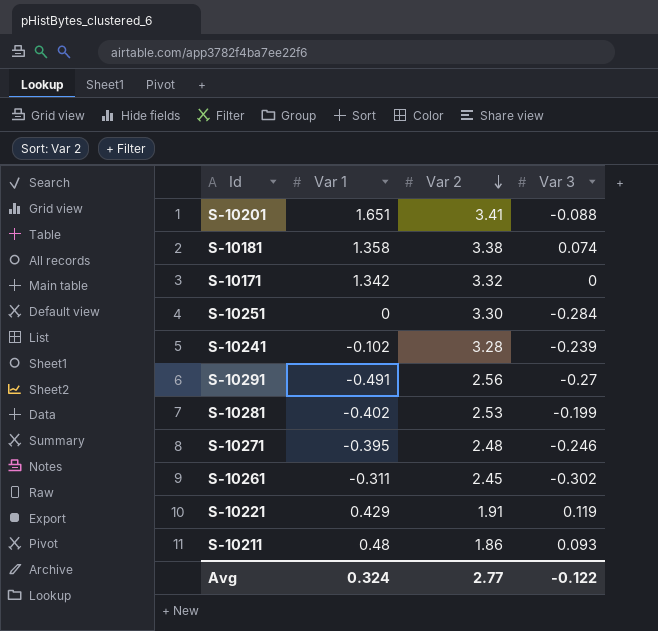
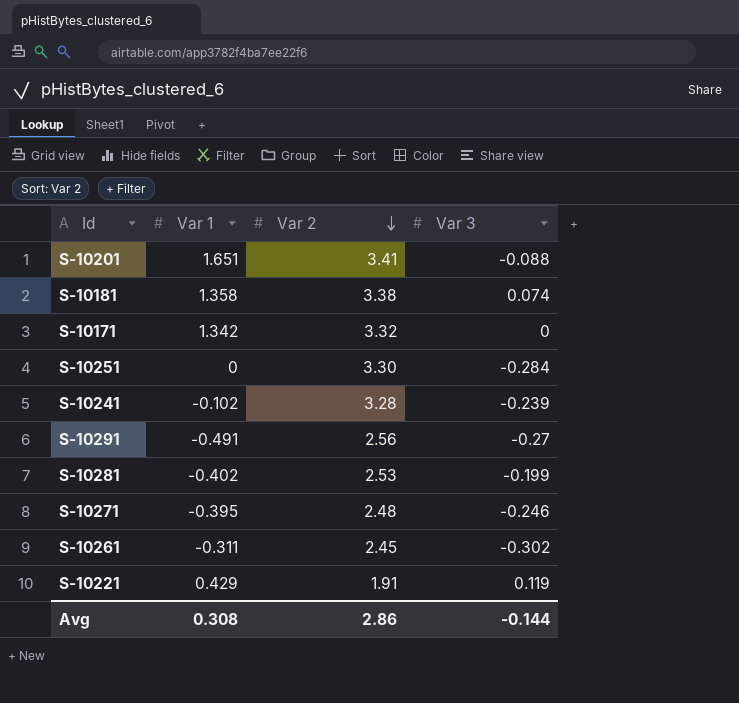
row S-10211: 0.48 | 1.86 | 0.093 -> none
Avg | Var 1: 0.324 -> 0.308
Avg | Var 2: 2.77 -> 2.86
Avg | Var 3: -0.122 -> -0.144

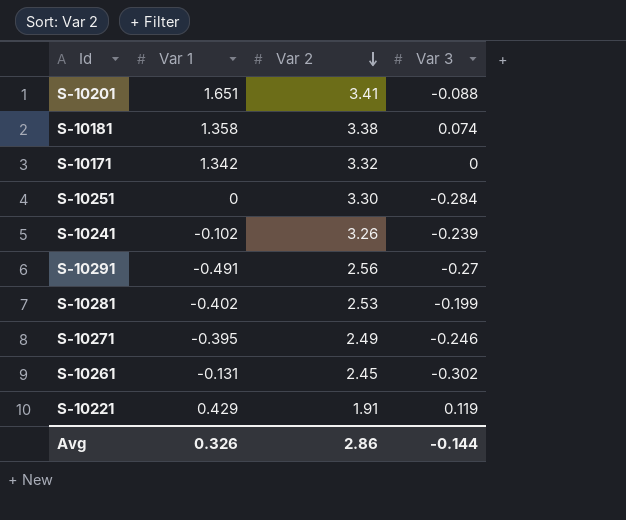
S-10241 | Var 2: 3.28 -> 3.26
S-10271 | Var 2: 2.48 -> 2.49
S-10261 | Var 1: -0.311 -> -0.131
Avg | Var 1: 0.308 -> 0.326

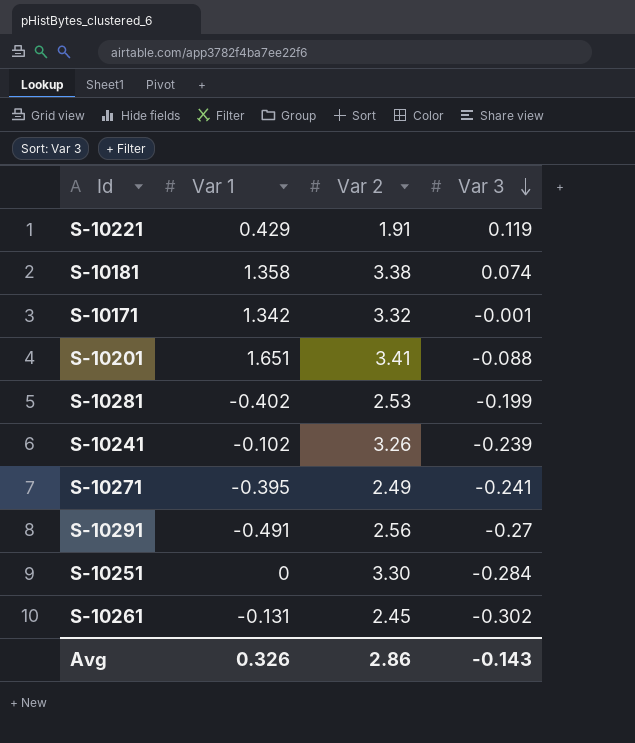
row order: Var 2 descending -> Var 3 descending
S-10171 | Var 3: 0 -> -0.001
S-10271 | Var 3: -0.246 -> -0.241
Avg | Var 3: -0.144 -> -0.143

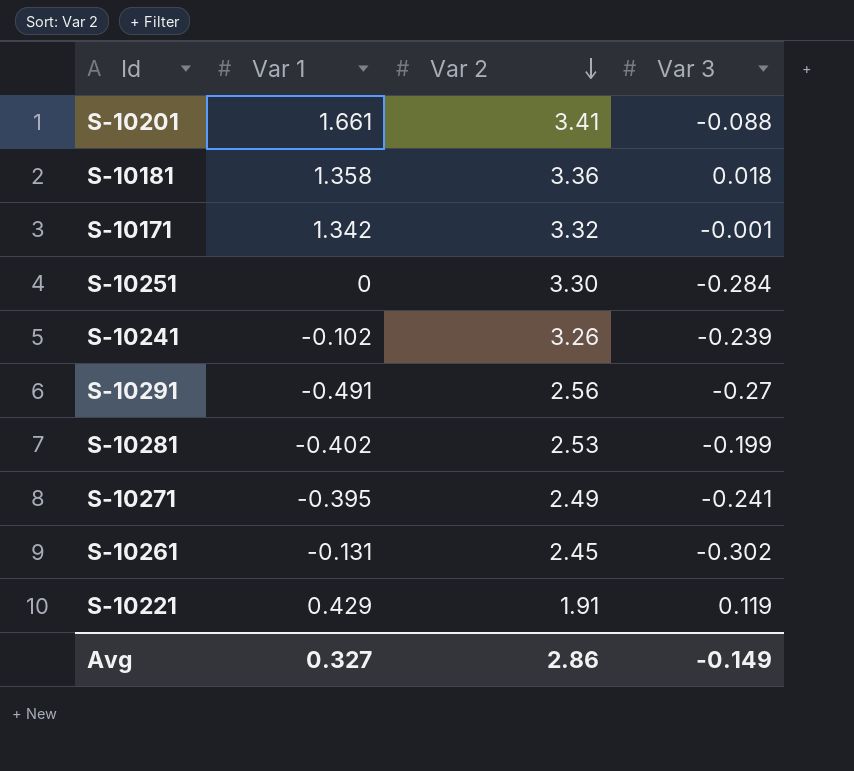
row order: Var 3 descending -> Var 2 descending
S-10201 | Var 1: 1.651 -> 1.661
S-10181 | Var 2: 3.38 -> 3.36
S-10181 | Var 3: 0.074 -> 0.018
Avg | Var 1: 0.326 -> 0.327
Avg | Var 3: -0.143 -> -0.149

